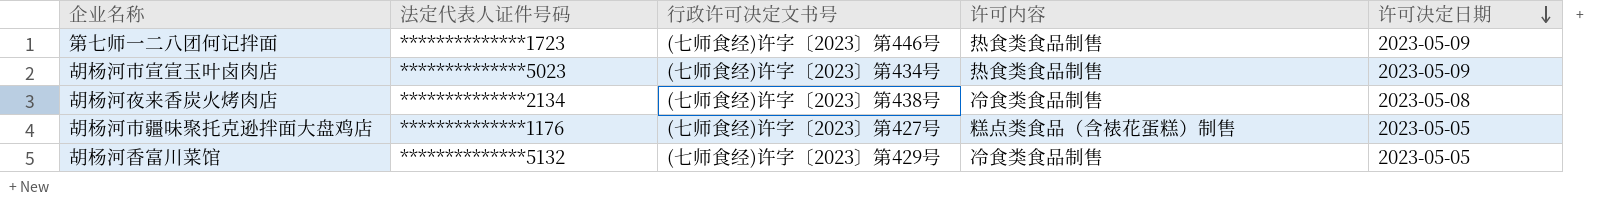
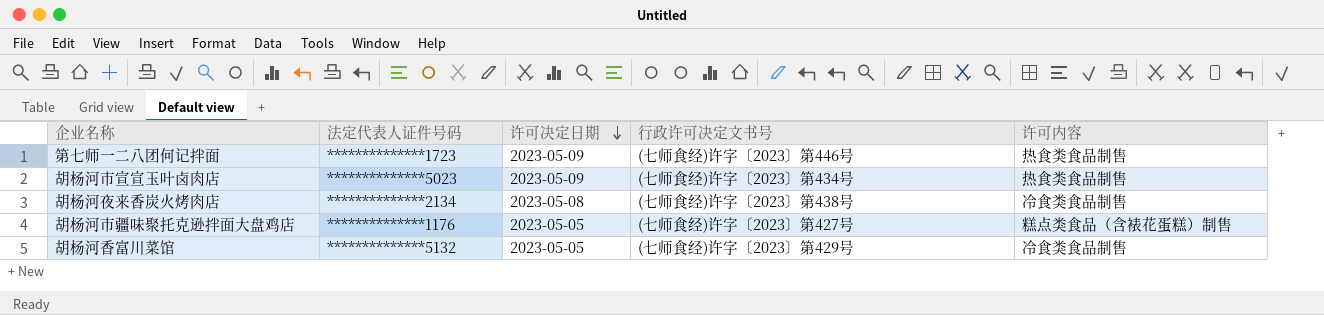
column 许可决定日期 | position: 5 -> 3

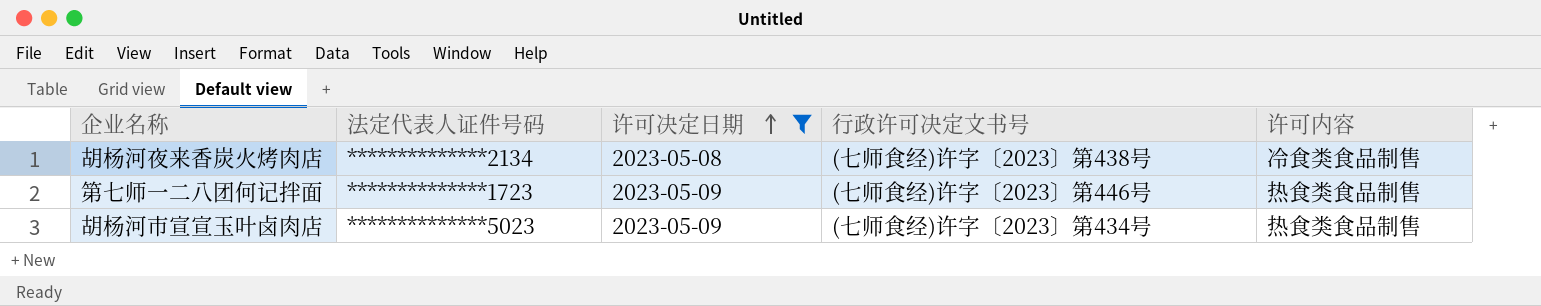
filter: none -> 许可决定日期 != 2023-05-05
row order: 许可决定日期 descending -> 许可决定日期 ascending

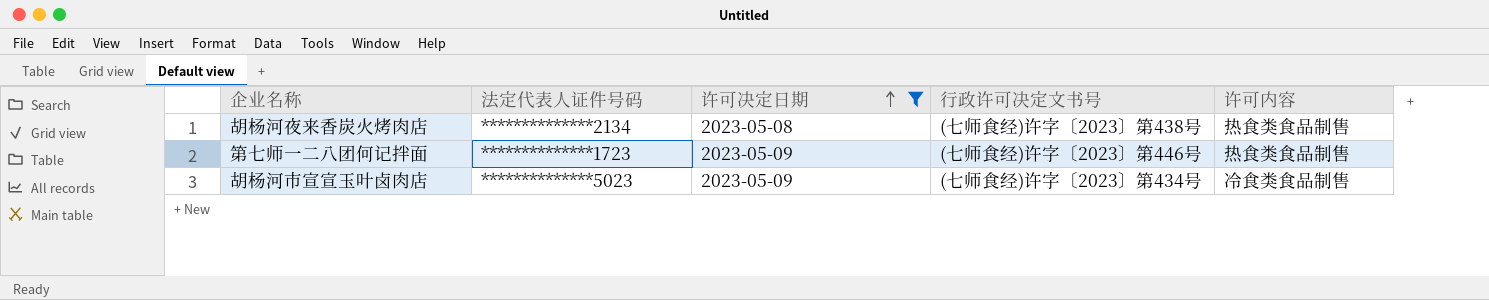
胡杨河夜来香炭火烤肉店 | 许可内容: 冷食类食品制售 -> 热食类食品制售
胡杨河市宣宣玉叶卤肉店 | 许可内容: 热食类食品制售 -> 冷食类食品制售

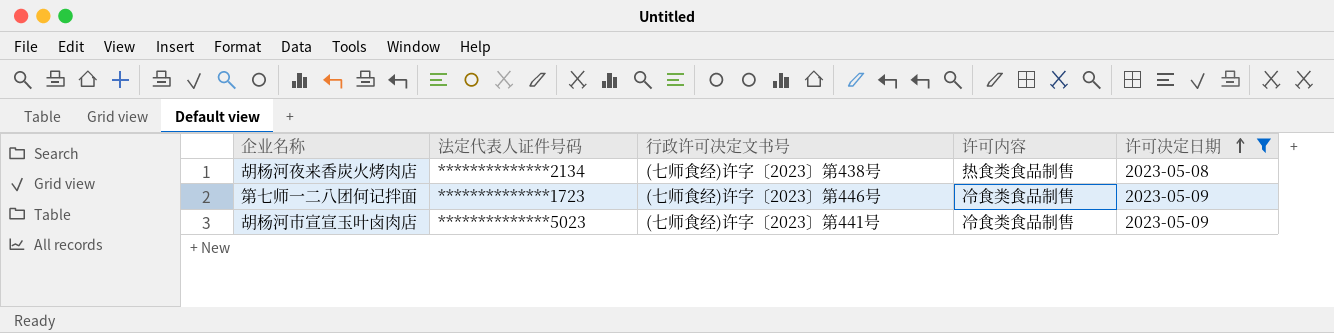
column 许可决定日期 | position: 3 -> 5
第七师一二八团何记拌面 | 许可内容: 热食类食品制售 -> 冷食类食品制售
胡杨河市宣宣玉叶卤肉店 | 行政许可决定文书号: (七师食经)许字〔2023〕第434号 -> (七师食经)许字〔2023〕第441号

